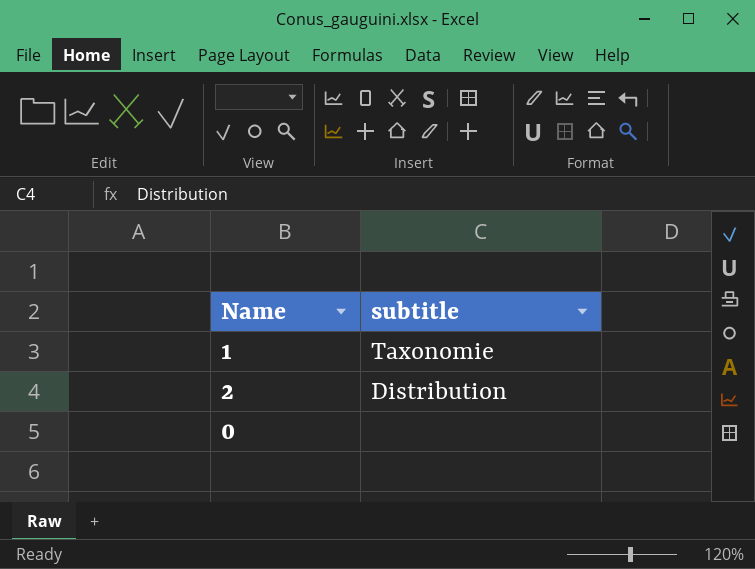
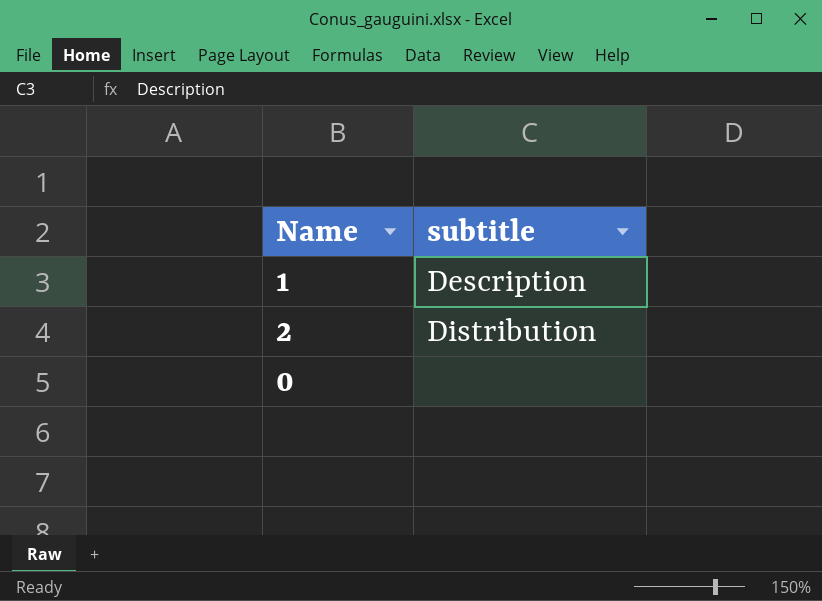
1 | subtitle: Taxonomie -> Description

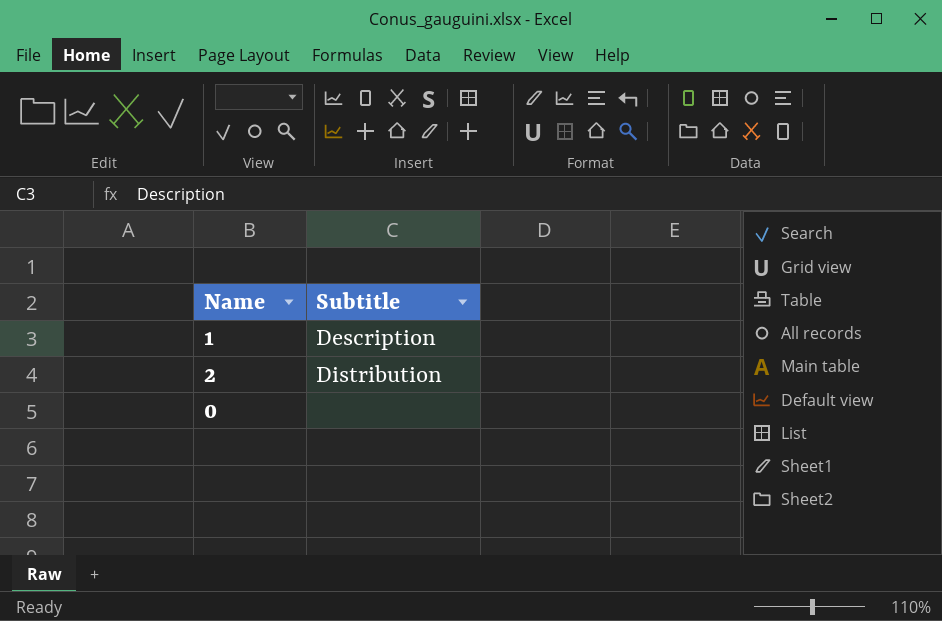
column name: subtitle -> Subtitle

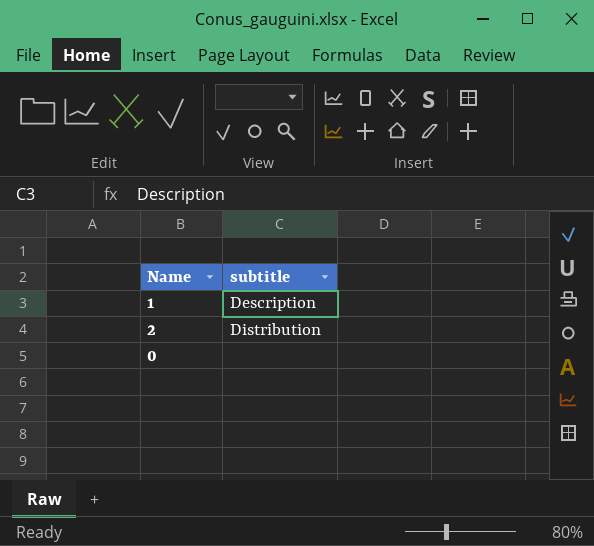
column name: Subtitle -> subtitle

